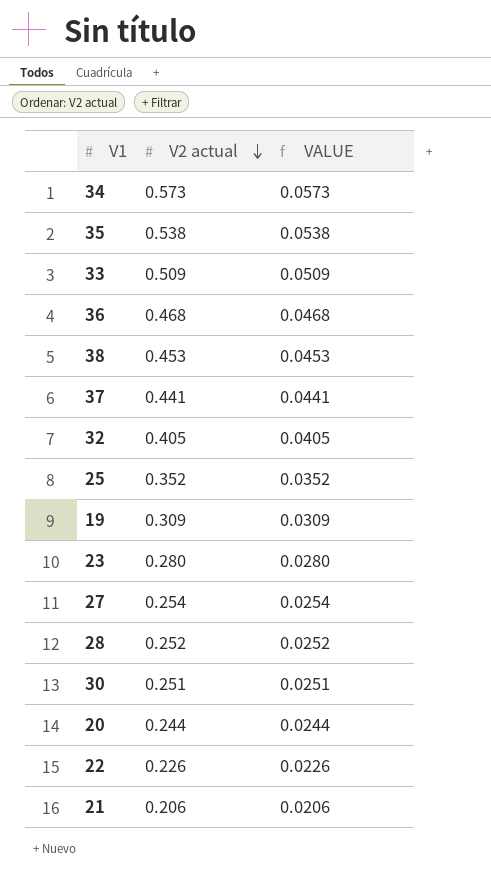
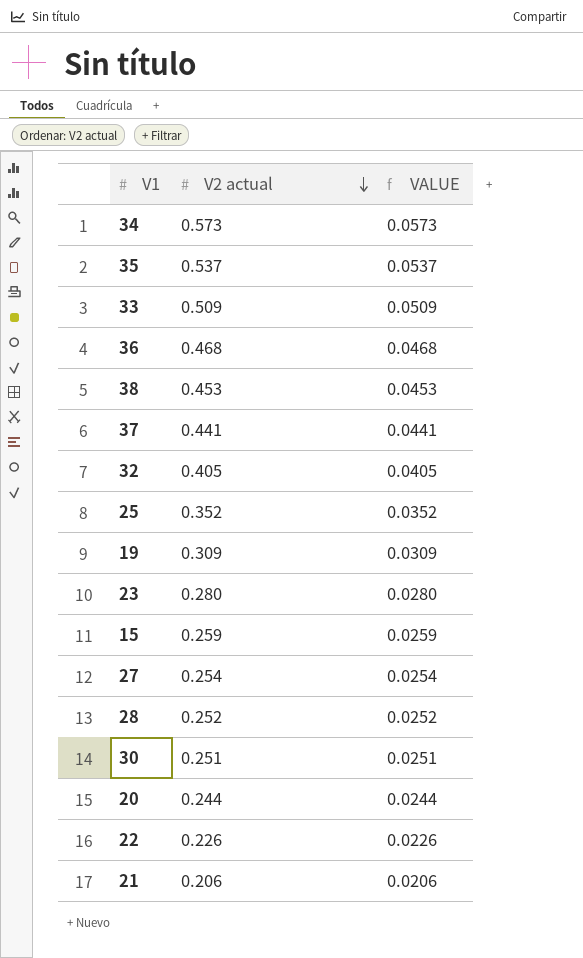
35 | V2 actual: 0.538 -> 0.537
35 | VALUE: 0.0538 -> 0.0537
row 15: none -> 0.259 | 0.0259

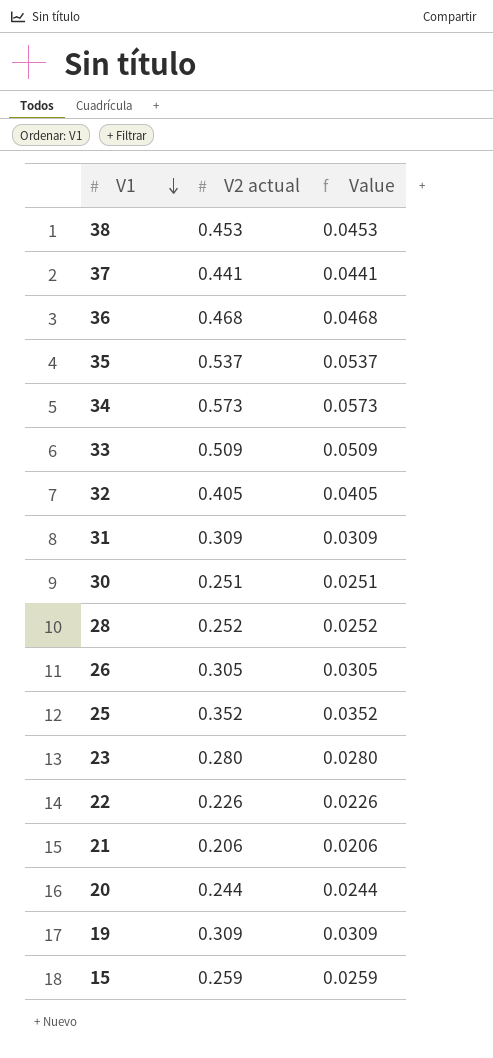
row order: V2 actual descending -> V1 descending
column name: VALUE -> Value
row 27: 0.254 | 0.0254 -> none
row 31: none -> 0.309 | 0.0309
row 26: none -> 0.305 | 0.0305

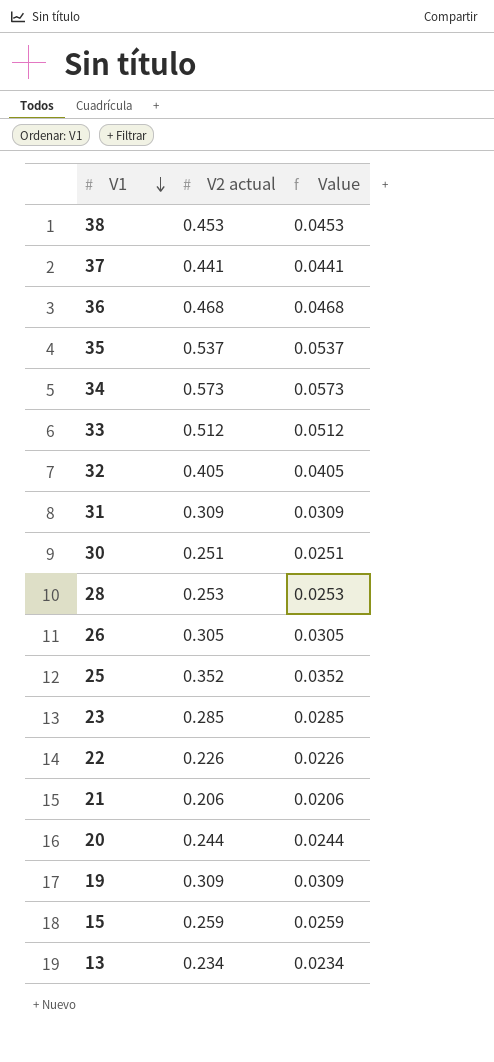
33 | V2 actual: 0.509 -> 0.512
33 | Value: 0.0509 -> 0.0512
28 | V2 actual: 0.252 -> 0.253
28 | Value: 0.0252 -> 0.0253
23 | V2 actual: 0.280 -> 0.285
23 | Value: 0.0280 -> 0.0285
row 13: none -> 0.234 | 0.0234

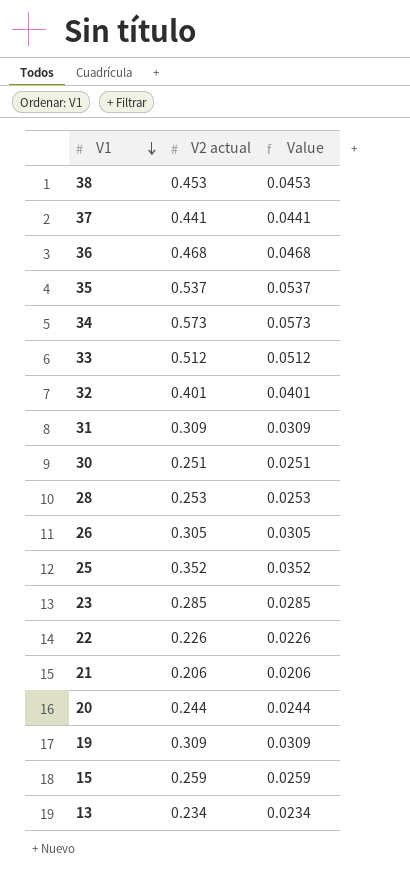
32 | V2 actual: 0.405 -> 0.401
32 | Value: 0.0405 -> 0.0401

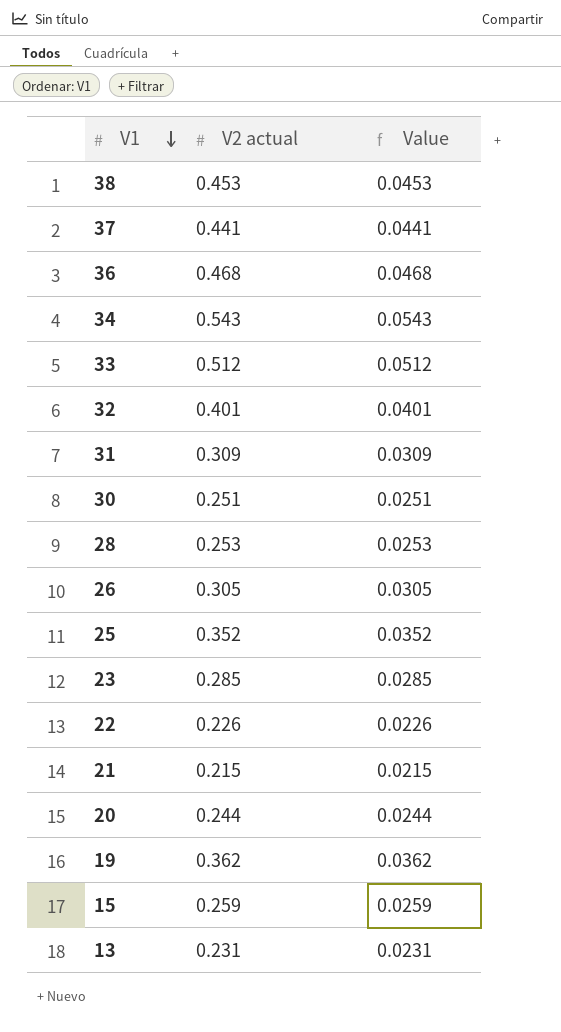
row 35: 0.537 | 0.0537 -> none
34 | V2 actual: 0.573 -> 0.543
34 | Value: 0.0573 -> 0.0543
21 | V2 actual: 0.206 -> 0.215
21 | Value: 0.0206 -> 0.0215
19 | V2 actual: 0.309 -> 0.362
19 | Value: 0.0309 -> 0.0362
13 | V2 actual: 0.234 -> 0.231
13 | Value: 0.0234 -> 0.0231

